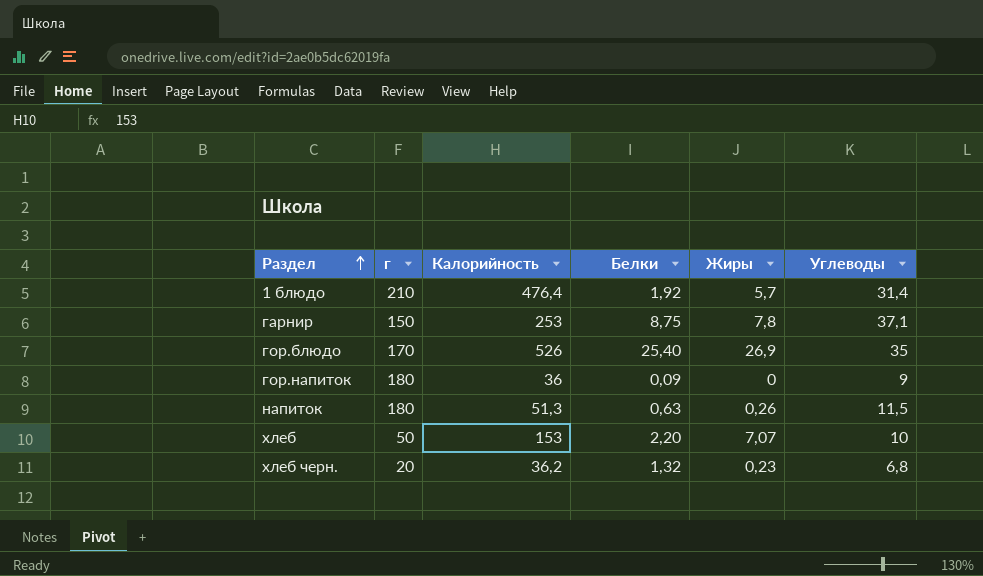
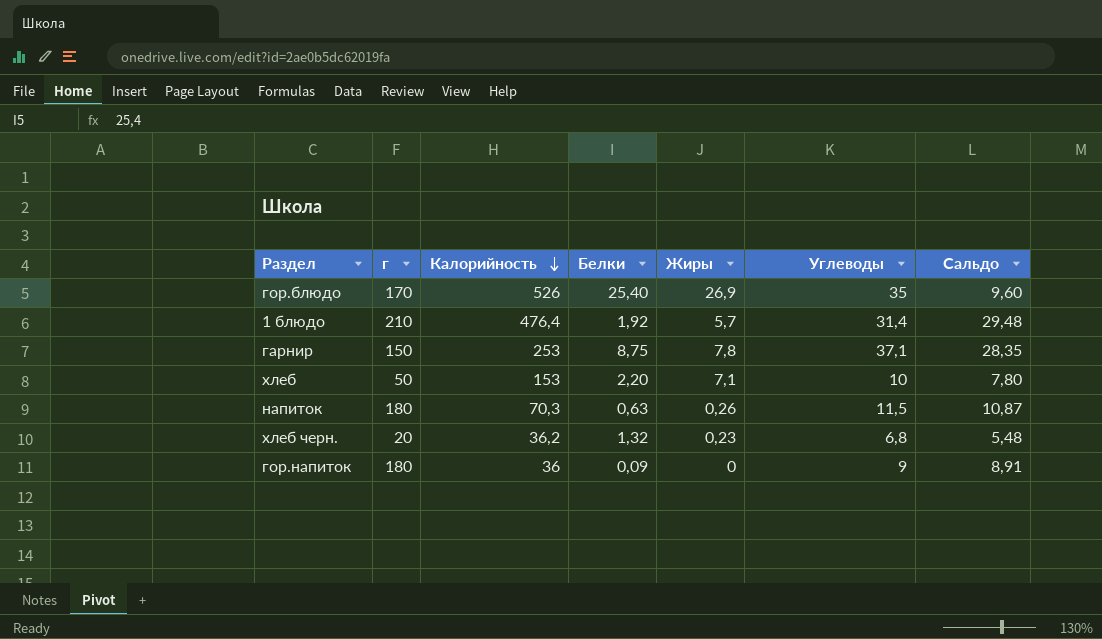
row order: Раздел ascending -> Калорийность descending
column Сальдо | formula: none -> [Углеводы] - [Белки]
хлеб | Жиры: 7,07 -> 7,1
напиток | Калорийность: 51,3 -> 70,3

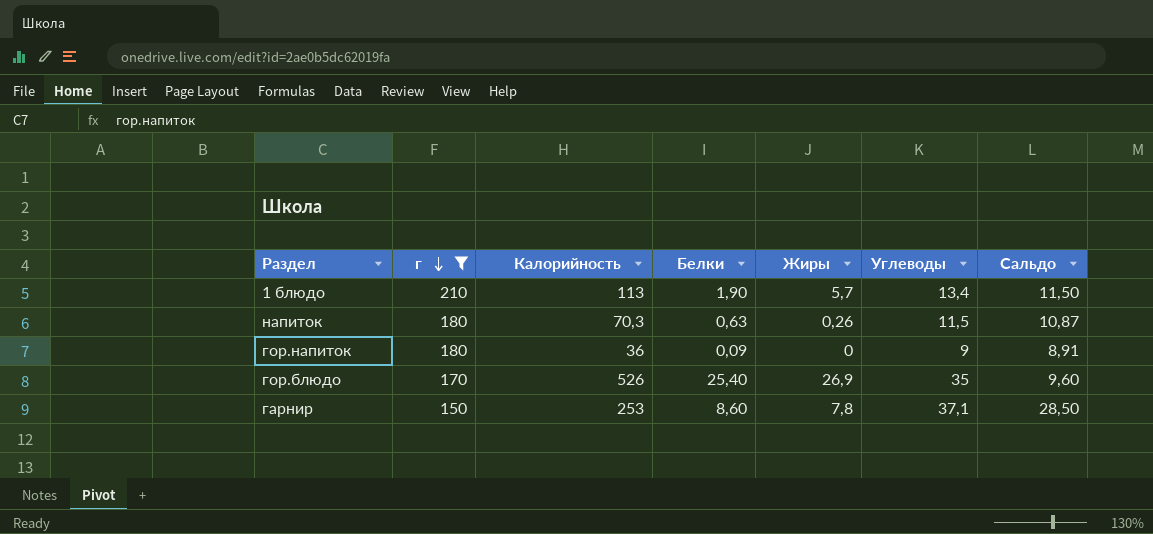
filter: none -> г >= 150
row order: Калорийность descending -> г descending
1 блюдо | Калорийность: 476,4 -> 113
1 блюдо | Белки: 1,92 -> 1,90
1 блюдо | Углеводы: 31,4 -> 13,4
1 блюдо | Сальдо: 29,48 -> 11,50
гарнир | Белки: 8,75 -> 8,60
гарнир | Сальдо: 28,35 -> 28,50

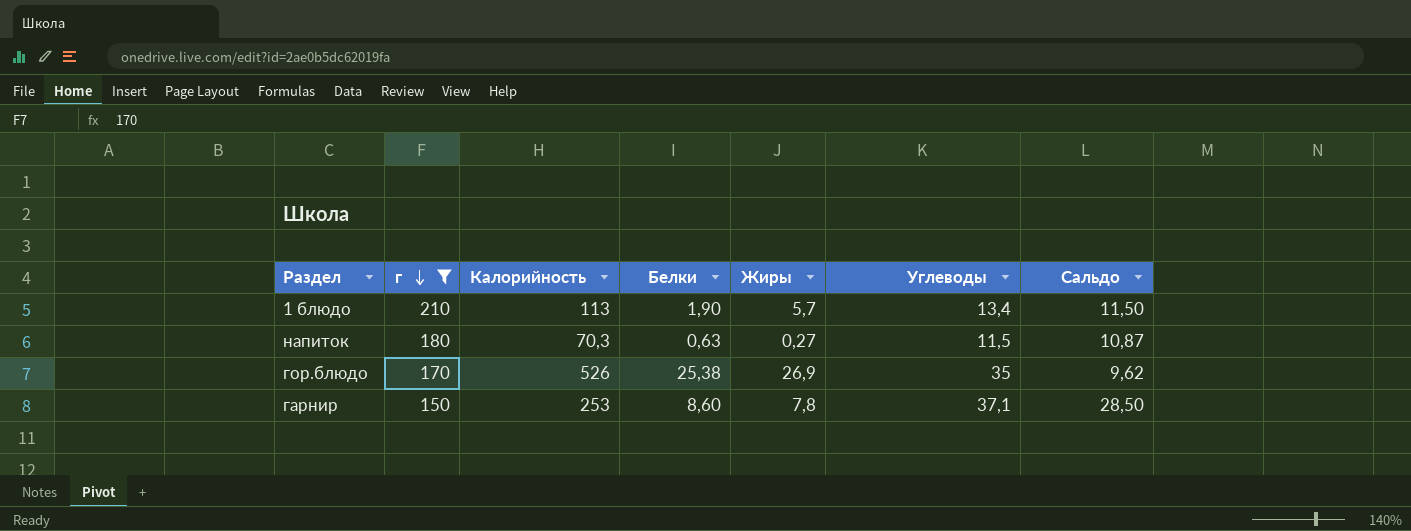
row гор.напиток: 180 | 36 | 0,09 | 0 | 9 | 8,91 -> none
напиток | Жиры: 0,26 -> 0,27
гор.блюдо | Белки: 25,40 -> 25,38
гор.блюдо | Сальдо: 9,60 -> 9,62

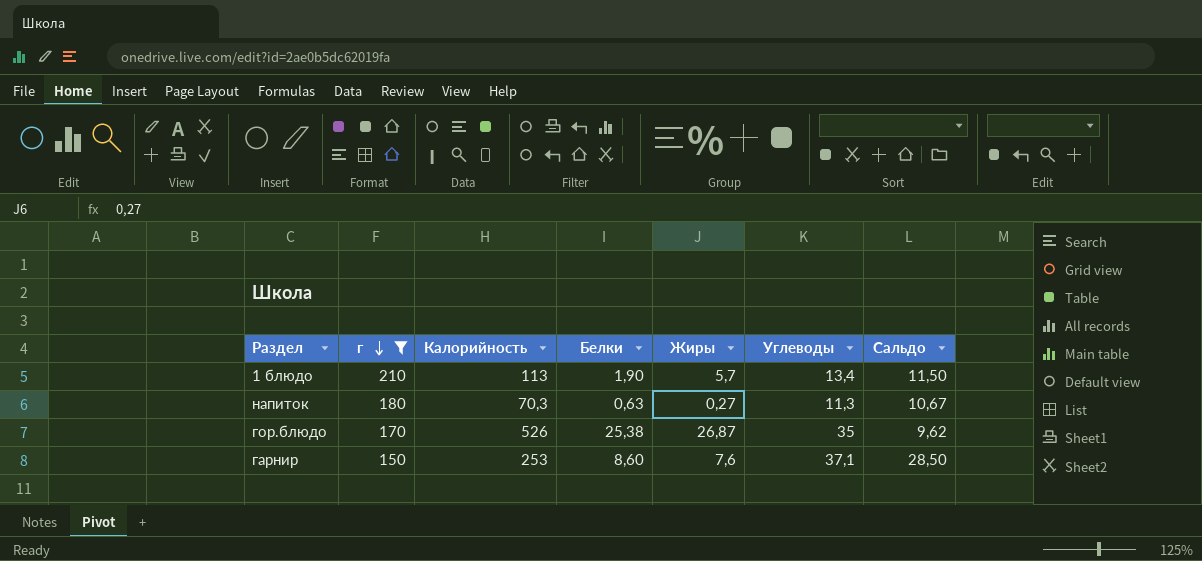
напиток | Углеводы: 11,5 -> 11,3
напиток | Сальдо: 10,87 -> 10,67
гор.блюдо | Жиры: 26,9 -> 26,87
гарнир | Жиры: 7,8 -> 7,6

